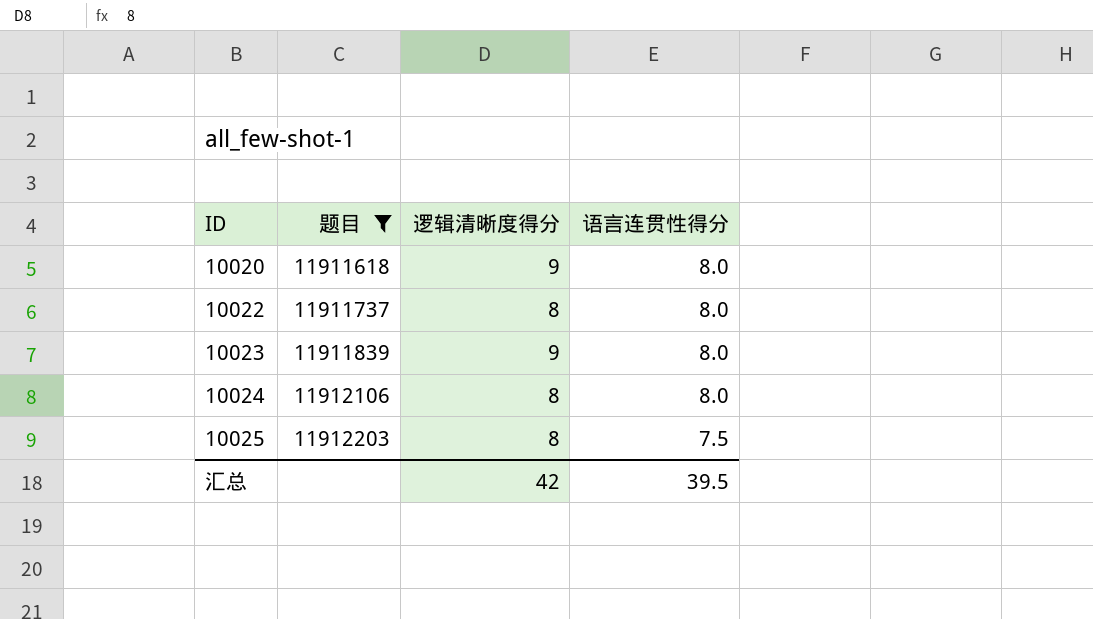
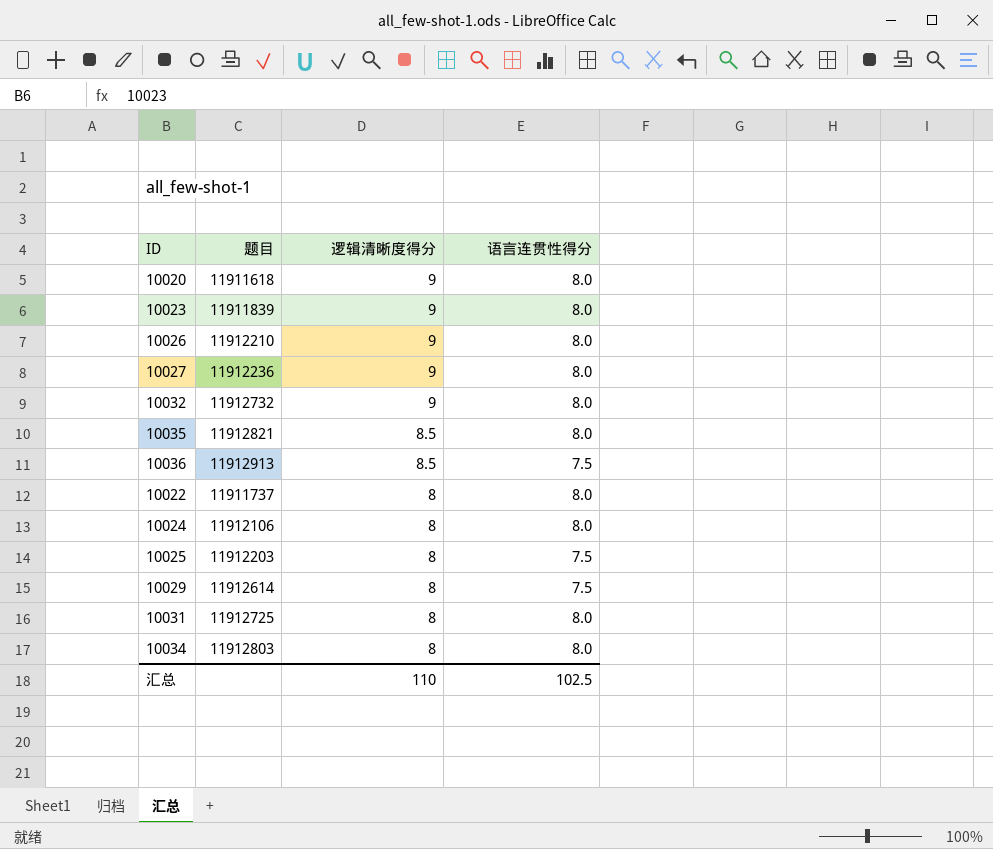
filter: 题目 <= 11912203 -> none
row order: ID ascending -> 逻辑清晰度得分 descending
汇总 | 逻辑清晰度得分: 42 -> 110
汇总 | 语言连贯性得分: 39.5 -> 102.5

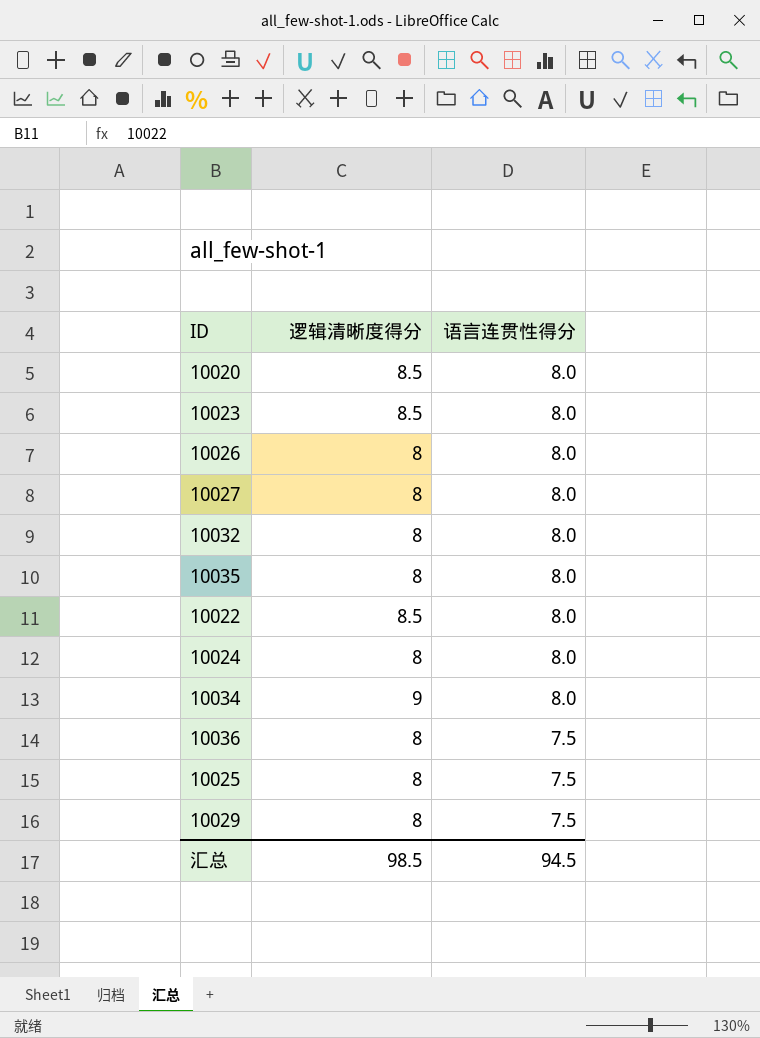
row order: 逻辑清晰度得分 descending -> 语言连贯性得分 descending
column 题目 | position: 2 -> none
row 10031: 11912725 | 8 | 8.0 -> none
10020 | 逻辑清晰度得分: 9 -> 8.5
10023 | 逻辑清晰度得分: 9 -> 8.5
10026 | 逻辑清晰度得分: 9 -> 8
10027 | 逻辑清晰度得分: 9 -> 8
10032 | 逻辑清晰度得分: 9 -> 8
10035 | 逻辑清晰度得分: 8.5 -> 8
10022 | 逻辑清晰度得分: 8 -> 8.5
10034 | 逻辑清晰度得分: 8 -> 9
10036 | 逻辑清晰度得分: 8.5 -> 8
汇总 | 逻辑清晰度得分: 110 -> 98.5
汇总 | 语言连贯性得分: 102.5 -> 94.5

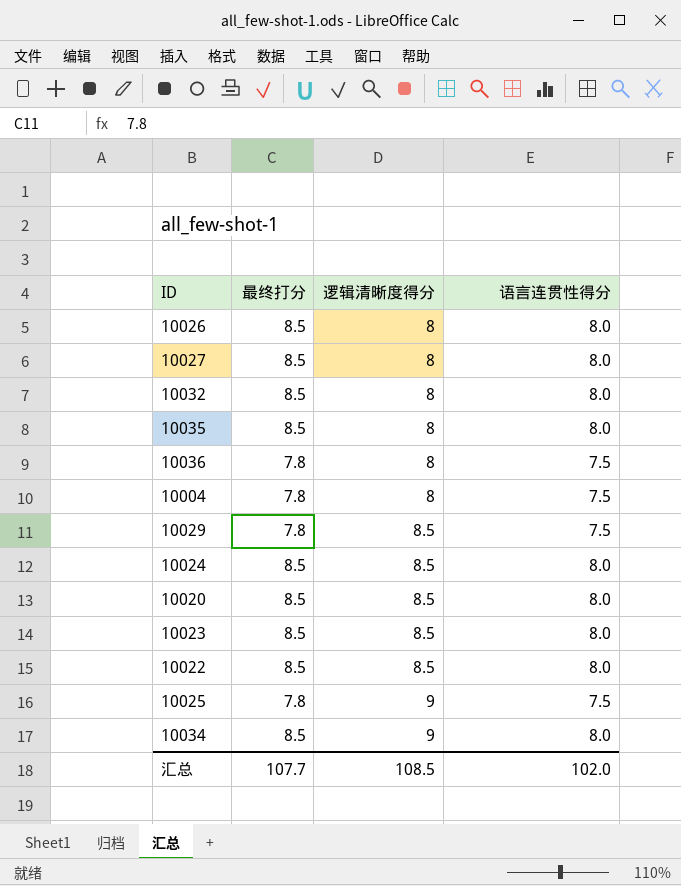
row order: 语言连贯性得分 descending -> 逻辑清晰度得分 ascending
column 最终打分 | position: none -> 2
row 10004: none -> 7.8 | 8 | 7.5
10029 | 逻辑清晰度得分: 8 -> 8.5
10024 | 逻辑清晰度得分: 8 -> 8.5
10025 | 逻辑清晰度得分: 8 -> 9
汇总 | 逻辑清晰度得分: 98.5 -> 108.5
汇总 | 语言连贯性得分: 94.5 -> 102.0

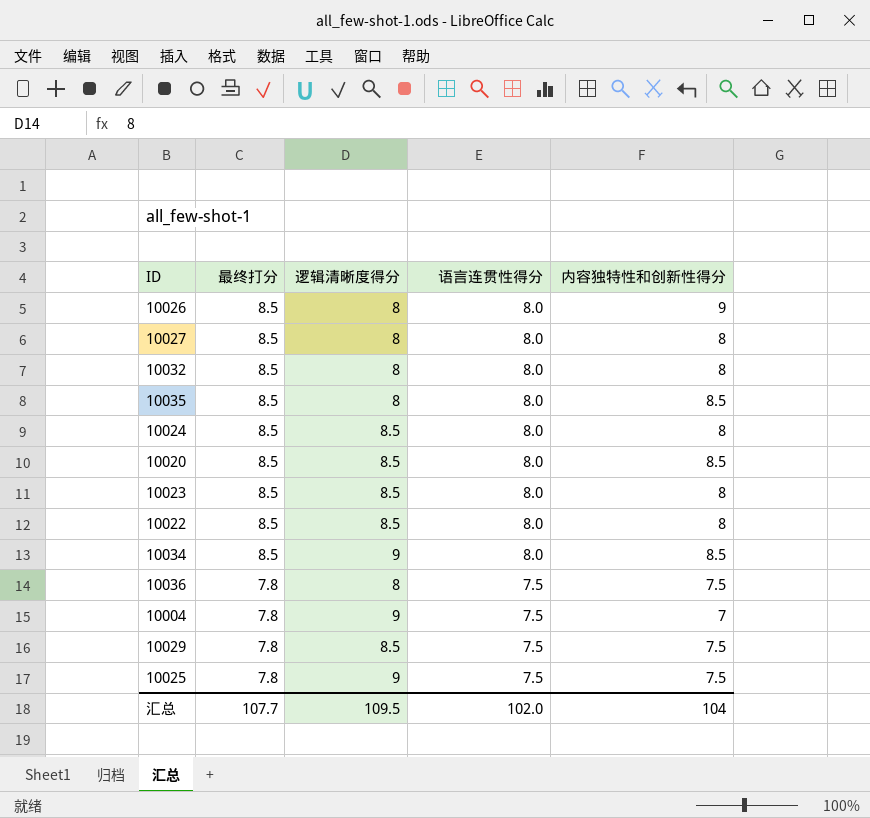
row order: 逻辑清晰度得分 ascending -> 最终打分 descending
column 内容独特性和创新性得分 | position: none -> 5
10004 | 逻辑清晰度得分: 8 -> 9
汇总 | 逻辑清晰度得分: 108.5 -> 109.5

